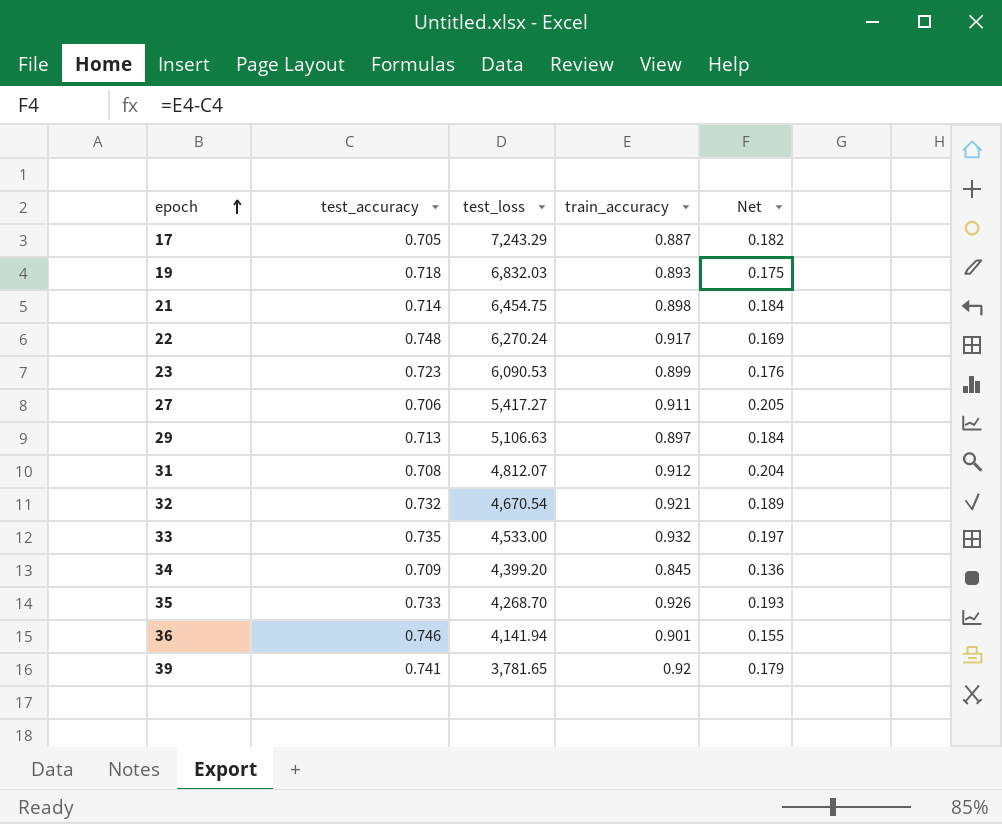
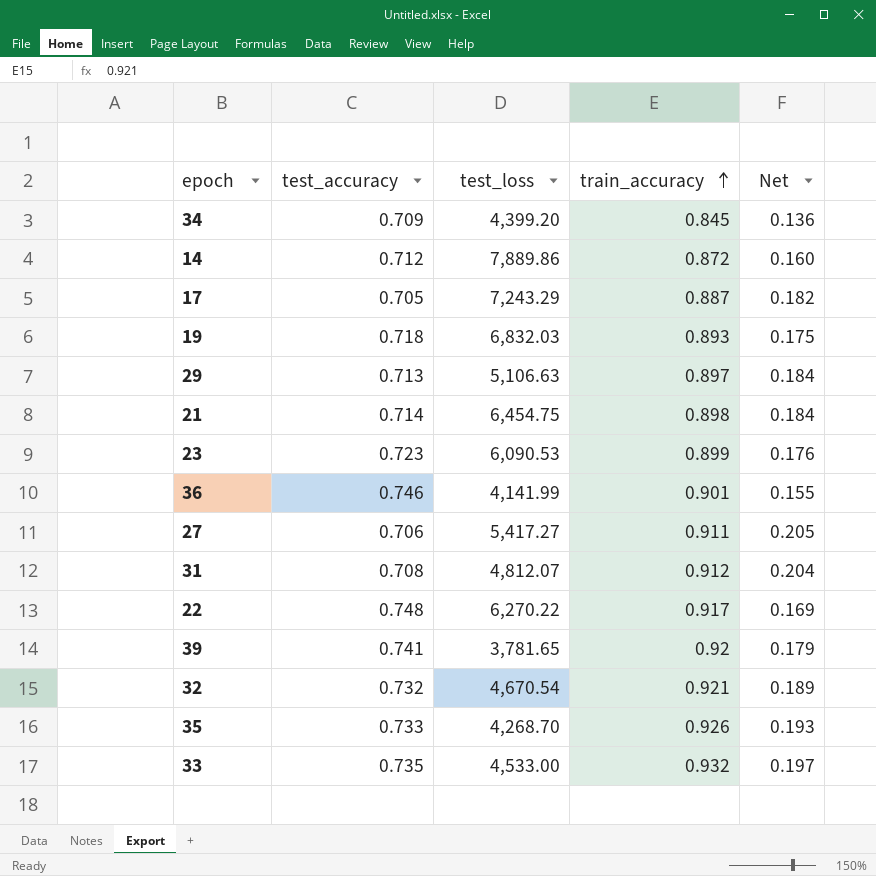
row order: epoch ascending -> train_accuracy ascending
row 14: none -> 0.712 | 7,889.86 | 0.872 | 0.160
36 | test_loss: 4,141.94 -> 4,141.99
22 | test_loss: 6,270.24 -> 6,270.22

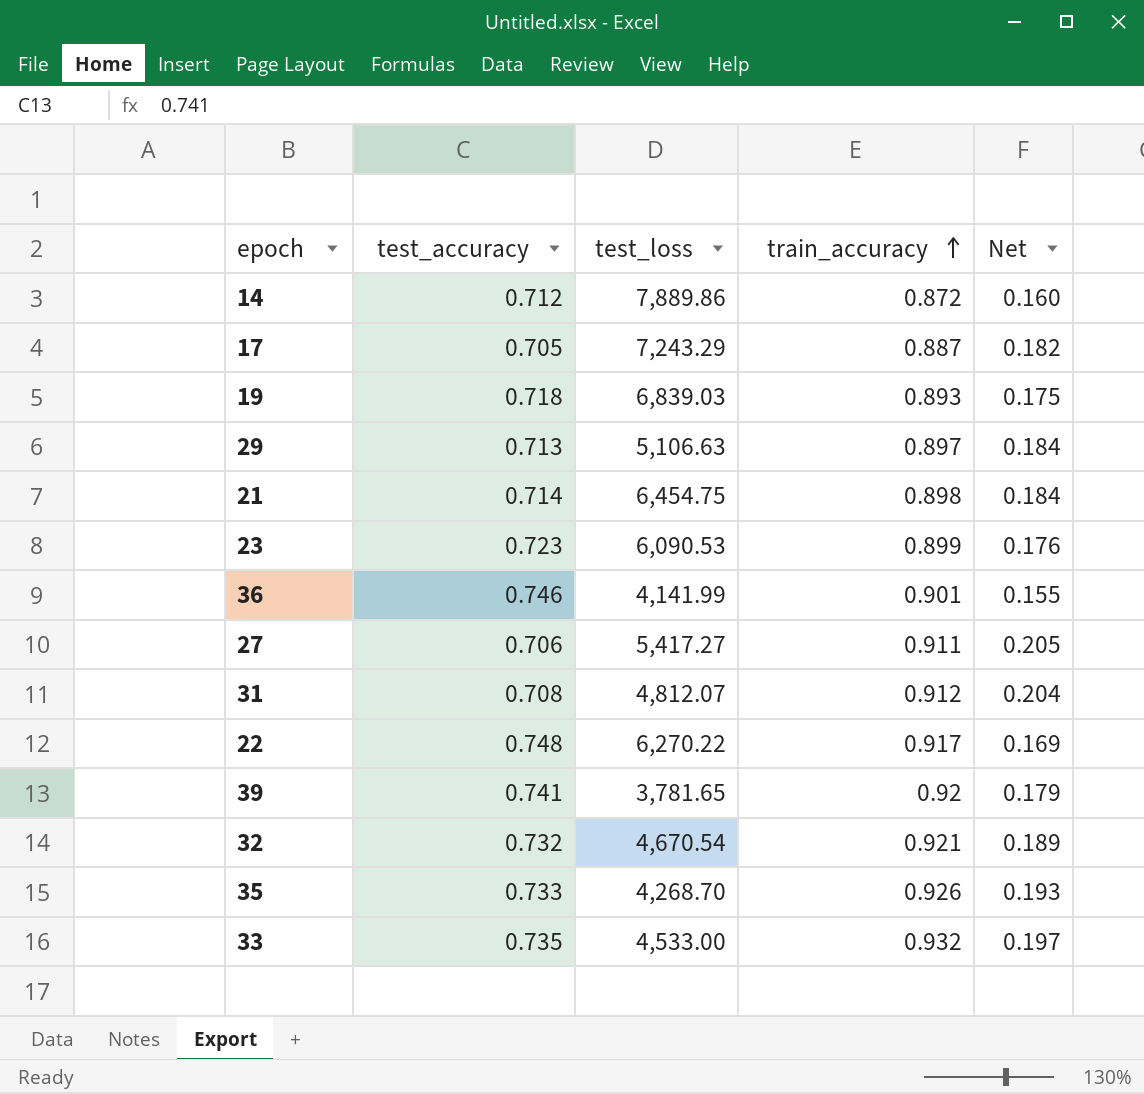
row 34: 0.709 | 4,399.20 | 0.845 | 0.136 -> none
19 | test_loss: 6,832.03 -> 6,839.03

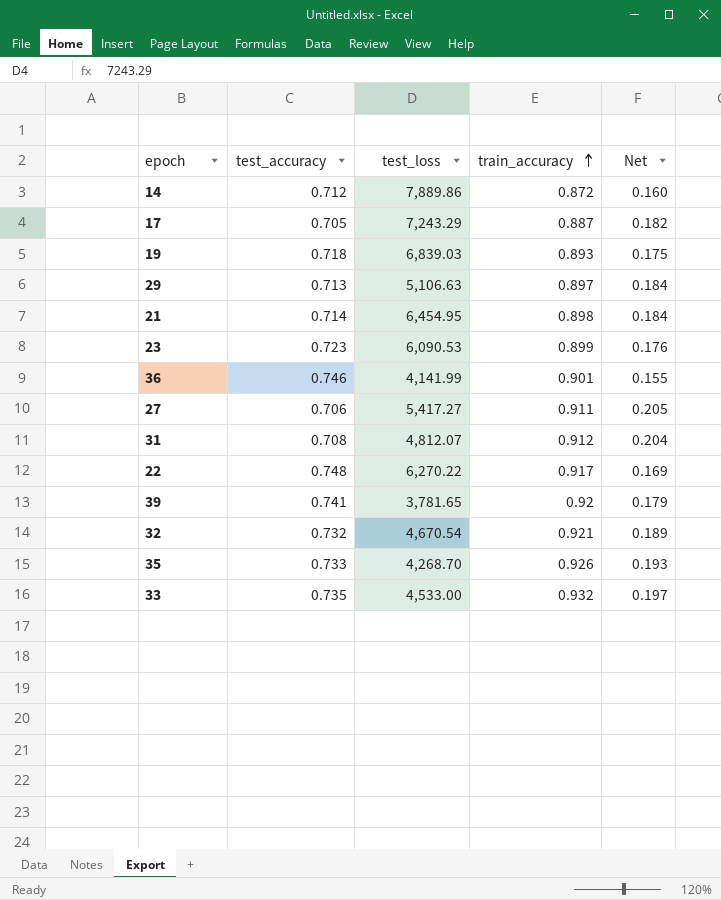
21 | test_loss: 6,454.75 -> 6,454.95

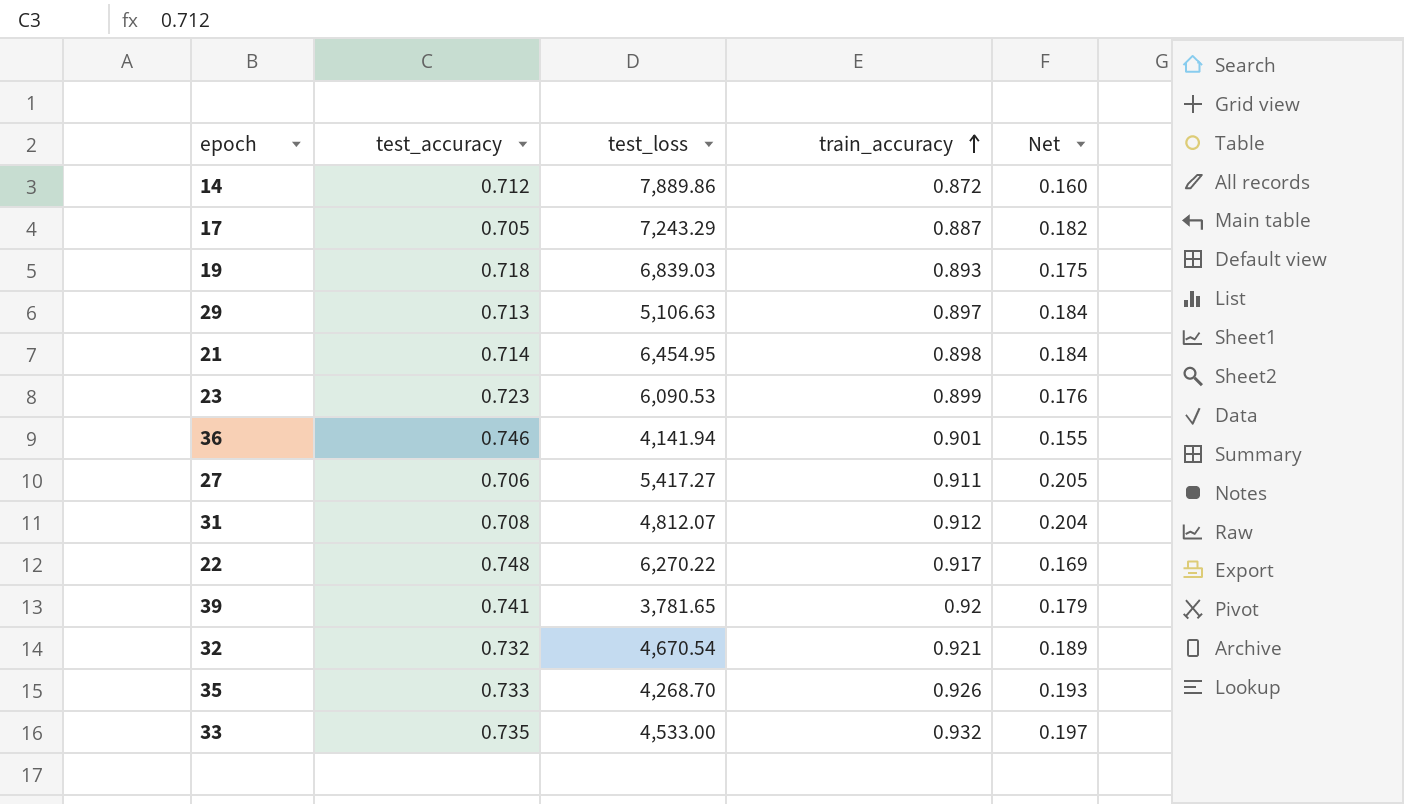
36 | test_loss: 4,141.99 -> 4,141.94

